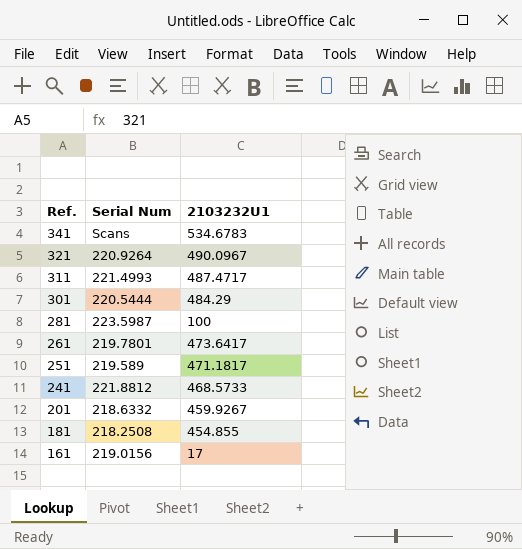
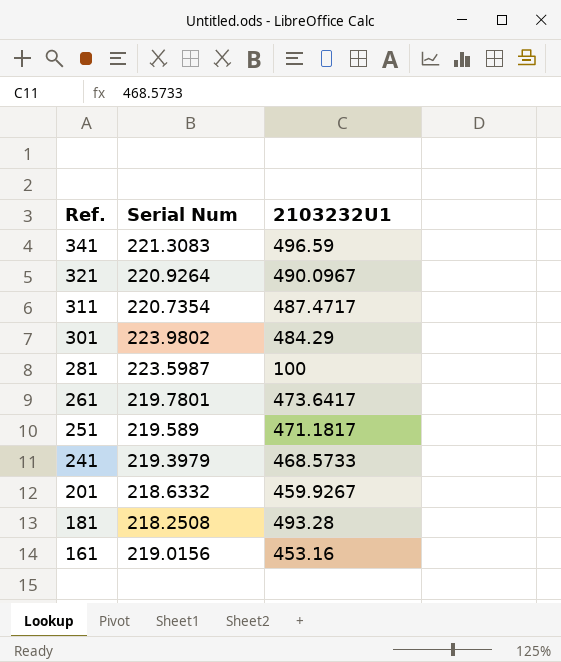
341 | Serial Num: Scans -> 221.3083
341 | 2103232U1: 534.6783 -> 496.59
311 | Serial Num: 221.4993 -> 220.7354
301 | Serial Num: 220.5444 -> 223.9802
241 | Serial Num: 221.8812 -> 219.3979
181 | 2103232U1: 454.855 -> 493.28
161 | 2103232U1: 17 -> 453.16

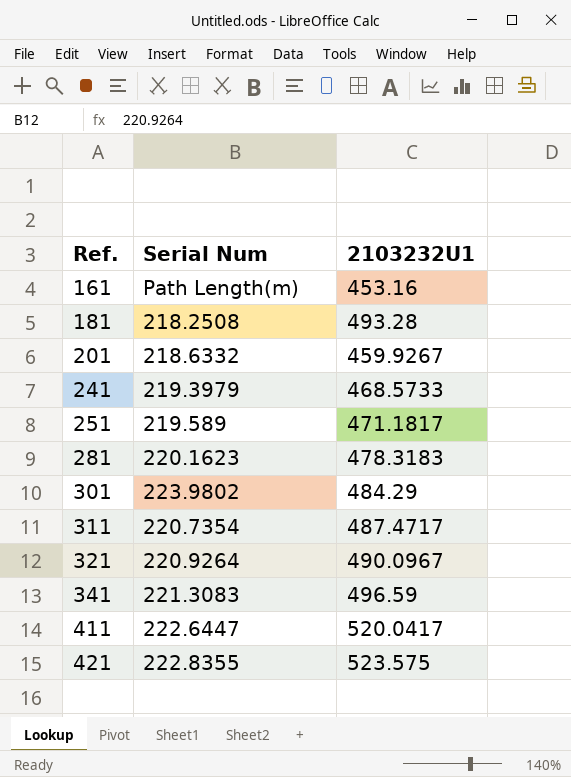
row order: Ref. descending -> Ref. ascending
row 261: 219.7801 | 473.6417 -> none
161 | Serial Num: 219.0156 -> Path Length(m)
281 | Serial Num: 223.5987 -> 220.1623
281 | 2103232U1: 100 -> 478.3183
row 411: none -> 222.6447 | 520.0417
row 421: none -> 222.8355 | 523.575

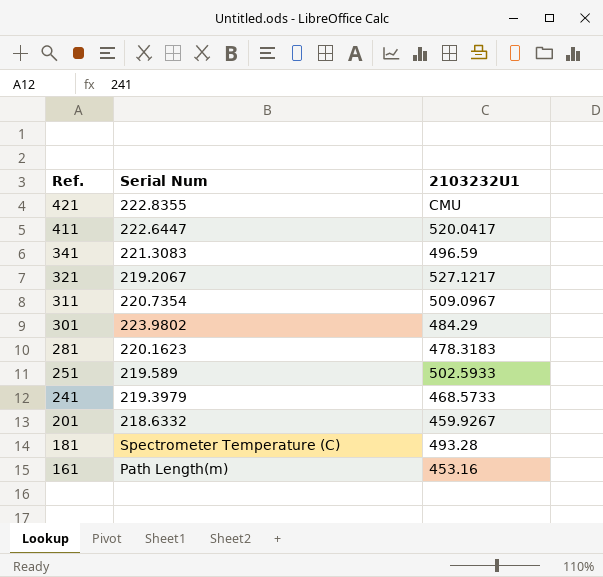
row order: Ref. ascending -> Ref. descending
421 | 2103232U1: 523.575 -> CMU
321 | Serial Num: 220.9264 -> 219.2067
321 | 2103232U1: 490.0967 -> 527.1217
311 | 2103232U1: 487.4717 -> 509.0967
251 | 2103232U1: 471.1817 -> 502.5933
181 | Serial Num: 218.2508 -> Spectrometer Temperature (C)

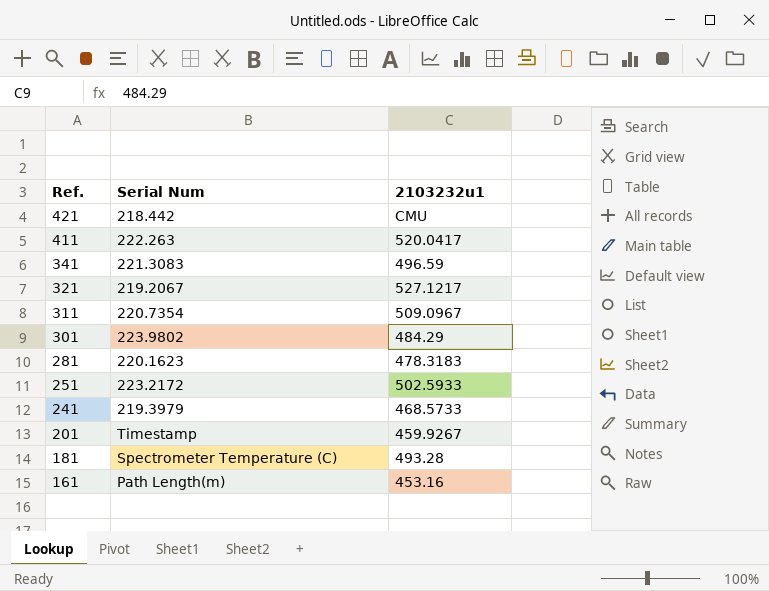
column name: 2103232U1 -> 2103232u1
421 | Serial Num: 222.8355 -> 218.442
411 | Serial Num: 222.6447 -> 222.263
251 | Serial Num: 219.589 -> 223.2172
201 | Serial Num: 218.6332 -> Timestamp

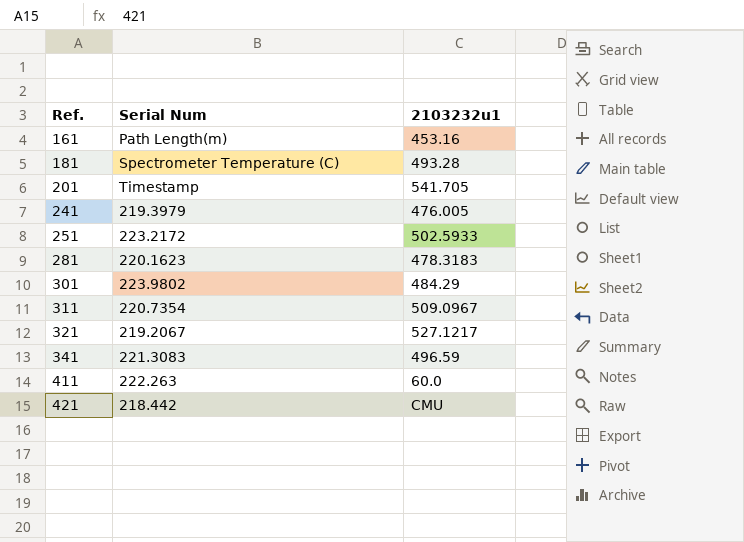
row order: Ref. descending -> Ref. ascending
201 | 2103232u1: 459.9267 -> 541.705
241 | 2103232u1: 468.5733 -> 476.005
411 | 2103232u1: 520.0417 -> 60.0

